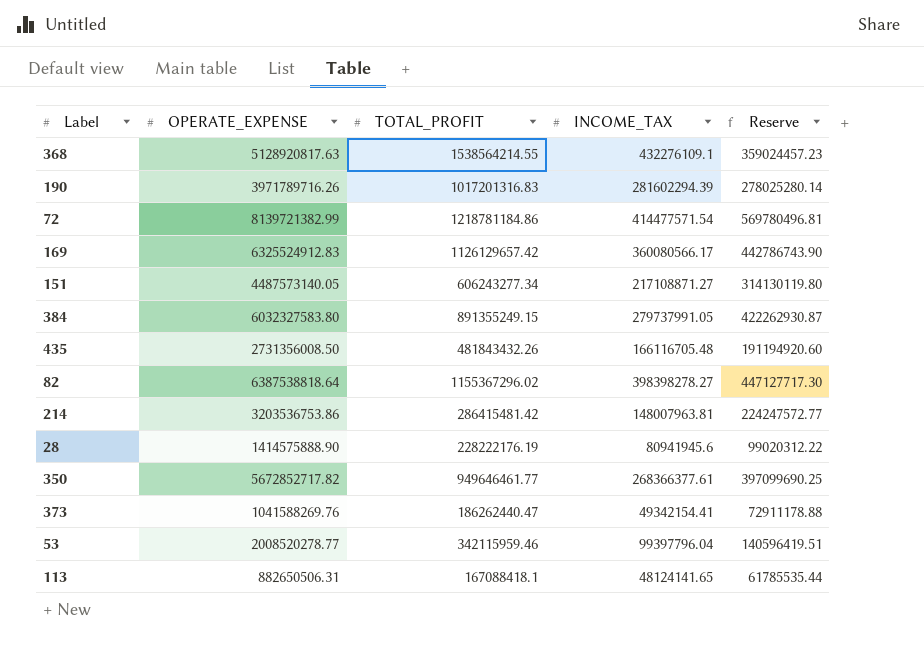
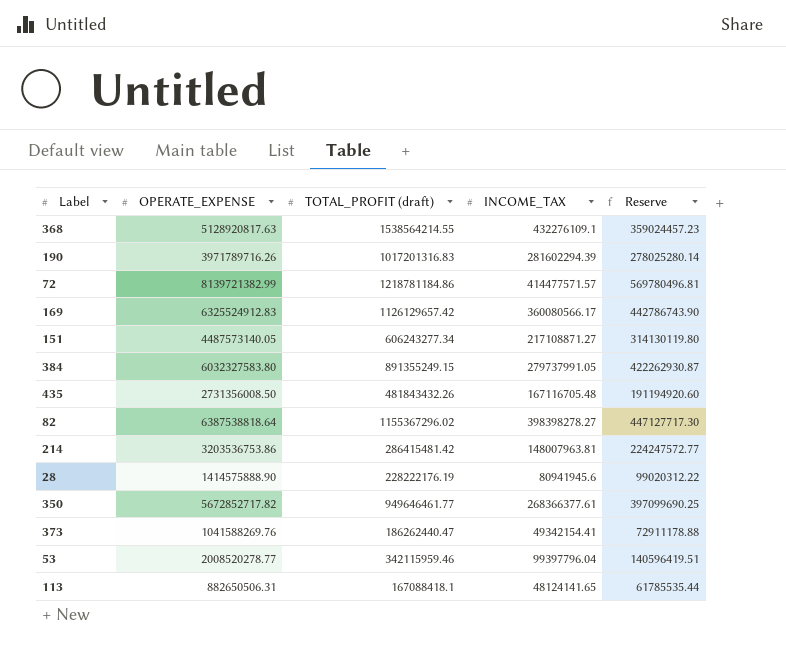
column name: TOTAL_PROFIT -> TOTAL_PROFIT (draft)
72 | INCOME_TAX: 414477571.54 -> 414477571.57
435 | INCOME_TAX: 166116705.48 -> 167116705.48

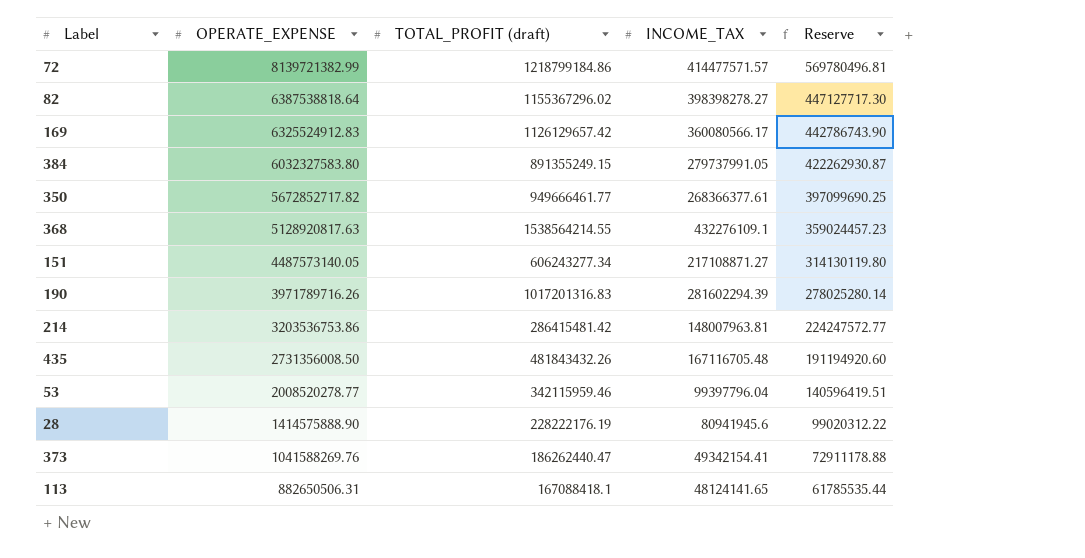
row order: none -> OPERATE_EXPENSE descending
72 | TOTAL_PROFIT (draft): 1218781184.86 -> 1218799184.86
350 | TOTAL_PROFIT (draft): 949646461.77 -> 949666461.77

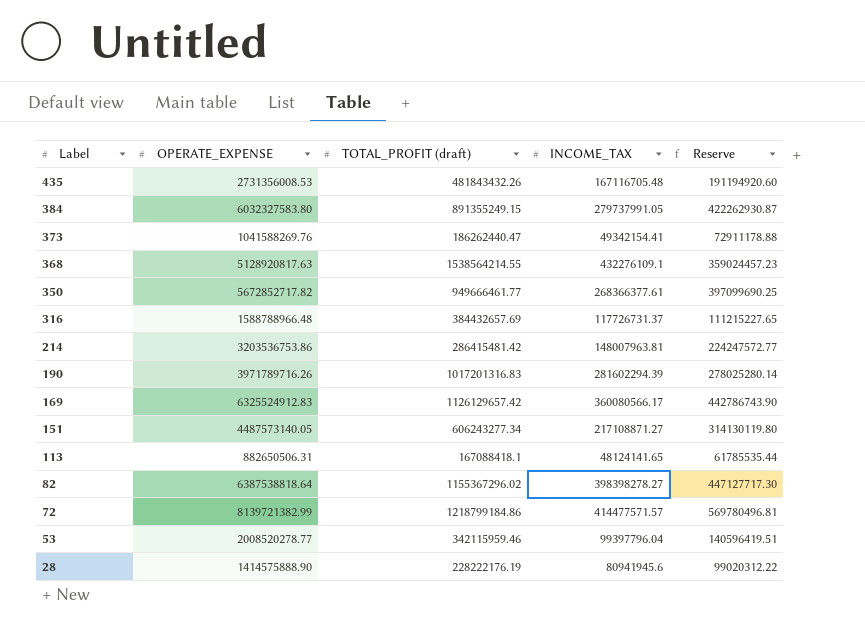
row order: OPERATE_EXPENSE descending -> Label descending
435 | OPERATE_EXPENSE: 2731356008.50 -> 2731356008.53
row 316: none -> 1588788966.48 | 384432657.69 | 117726731.37 | 111215227.65

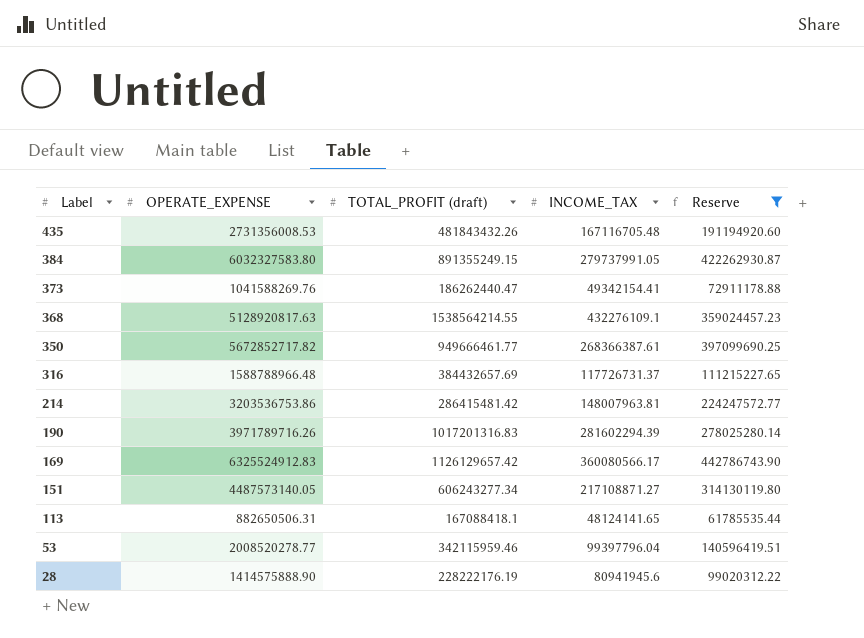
filter: none -> Reserve <= 442786743.90
350 | INCOME_TAX: 268366377.61 -> 268366387.61

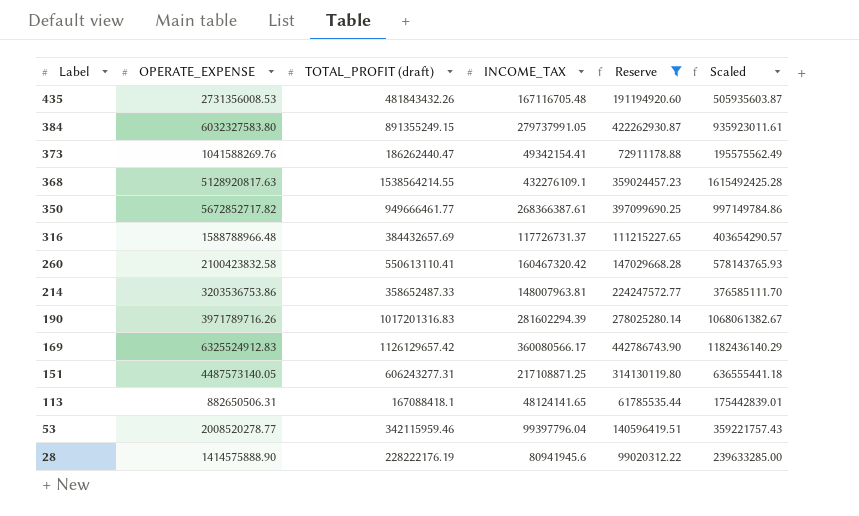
column Scaled | formula: none -> [TOTAL_PROFIT (draft)] * 1.05
row 260: none -> 2100423832.58 | 550613110.41 | 160467320.42 | 147029668.28 | 578143765.93
214 | TOTAL_PROFIT (draft): 286415481.42 -> 358652487.33
151 | TOTAL_PROFIT (draft): 606243277.34 -> 606243277.31
151 | INCOME_TAX: 217108871.27 -> 217108871.25

